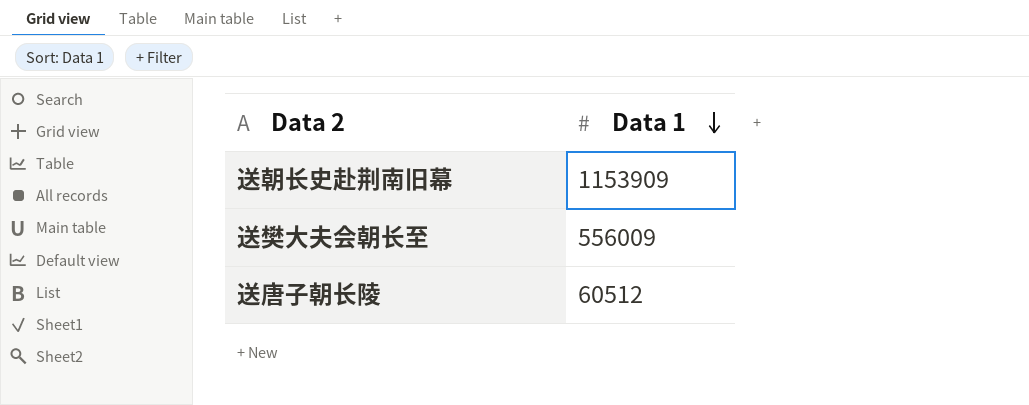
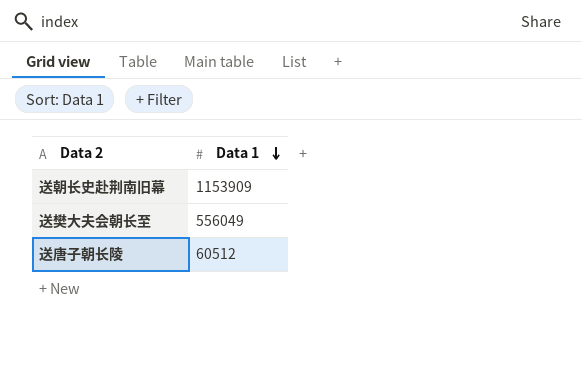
送樊大夫会朝长至 | Data 1: 556009 -> 556049

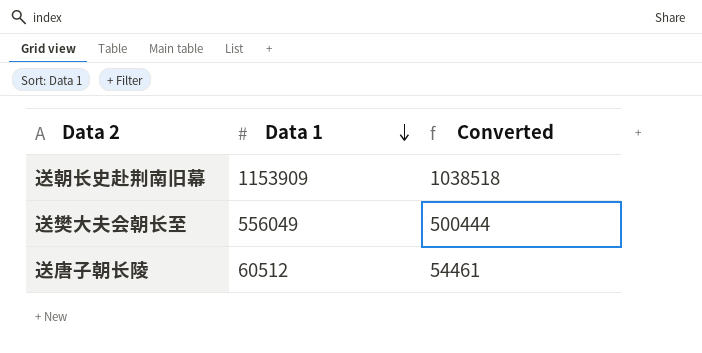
column Converted | formula: none -> [Data 1] * 0.9

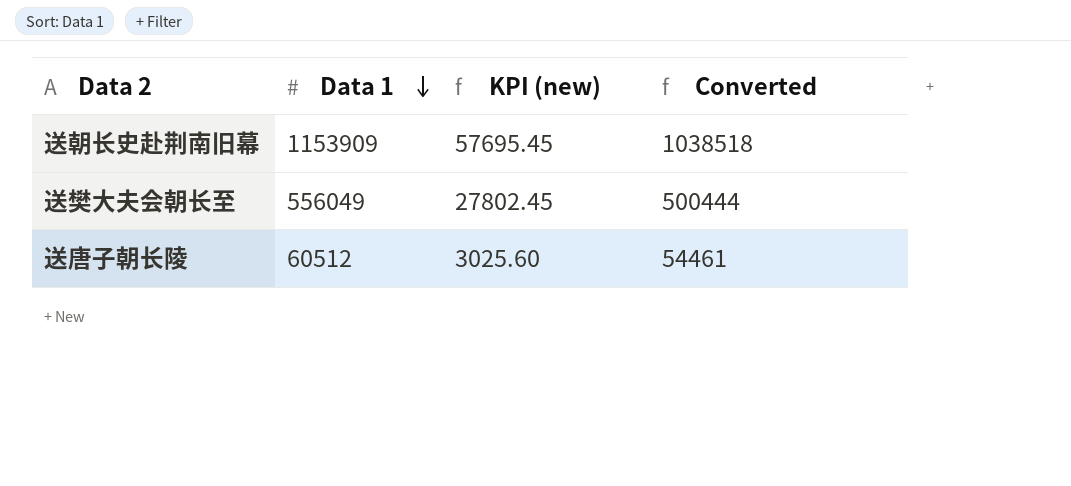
column KPI (new) | formula: none -> [Data 1] * 0.05

